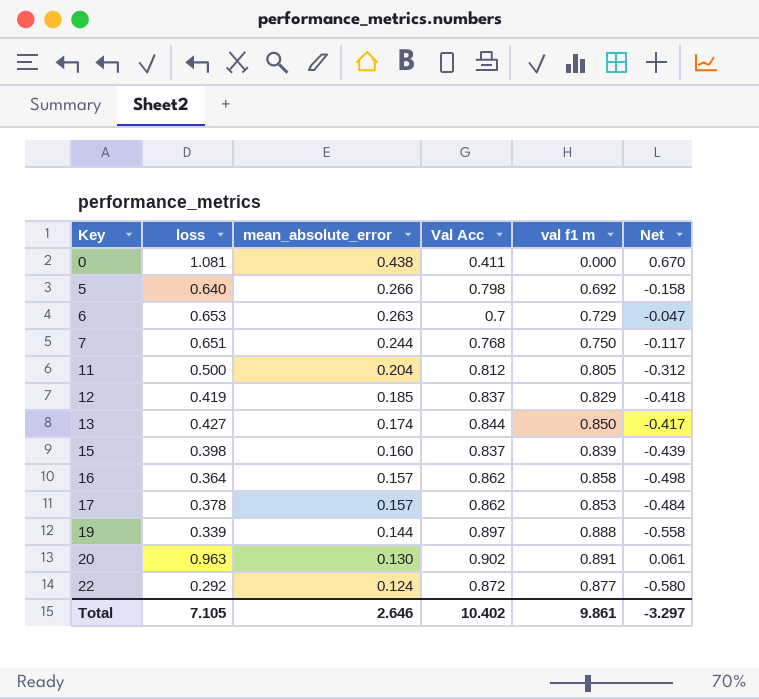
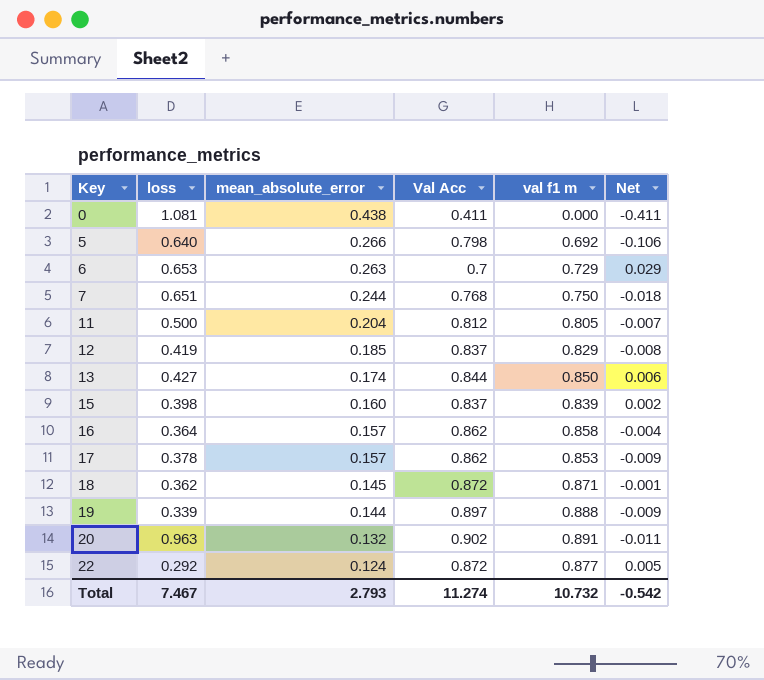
column Net | formula: [loss] - [Val Acc] -> [val f1 m] - [Val Acc]
row 18: none -> 0.362 | 0.145 | 0.872 | 0.871 | -0.001
20 | mean_absolute_error: 0.130 -> 0.132
Total | loss: 7.105 -> 7.467
Total | mean_absolute_error: 2.646 -> 2.793
Total | Val Acc: 10.402 -> 11.274
Total | val f1 m: 9.861 -> 10.732
Total | Net: -3.297 -> -0.542

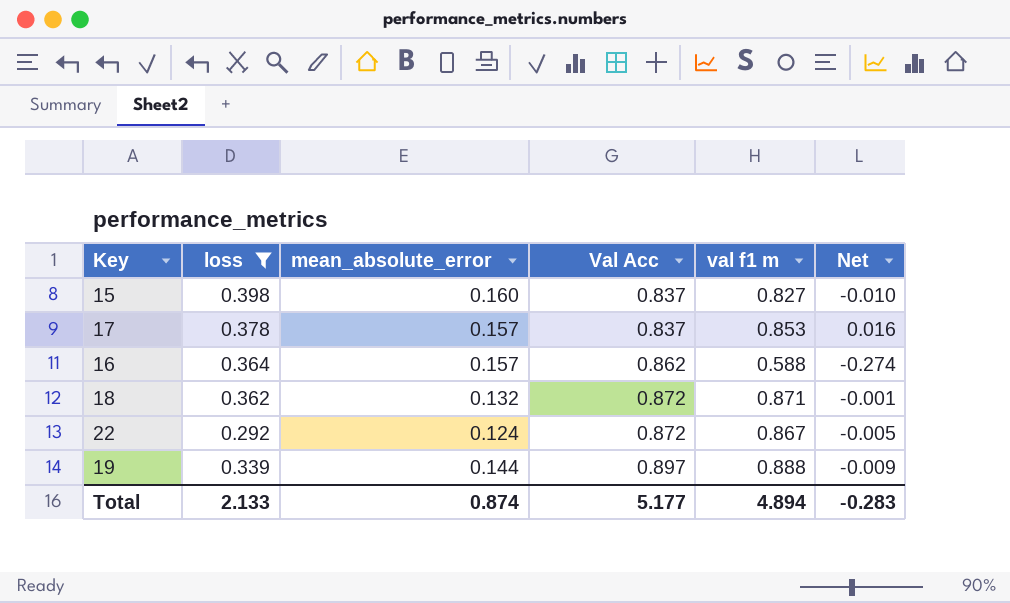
filter: none -> loss <= 0.398
row order: Key ascending -> Val Acc ascending
15 | val f1 m: 0.839 -> 0.827
15 | Net: 0.002 -> -0.010
17 | Val Acc: 0.862 -> 0.837
17 | Net: -0.009 -> 0.016
16 | val f1 m: 0.858 -> 0.588
16 | Net: -0.004 -> -0.274
18 | mean_absolute_error: 0.145 -> 0.132
22 | val f1 m: 0.877 -> 0.867
22 | Net: 0.005 -> -0.005
Total | loss: 7.467 -> 2.133
Total | mean_absolute_error: 2.793 -> 0.874
Total | Val Acc: 11.274 -> 5.177
Total | val f1 m: 10.732 -> 4.894
Total | Net: -0.542 -> -0.283

